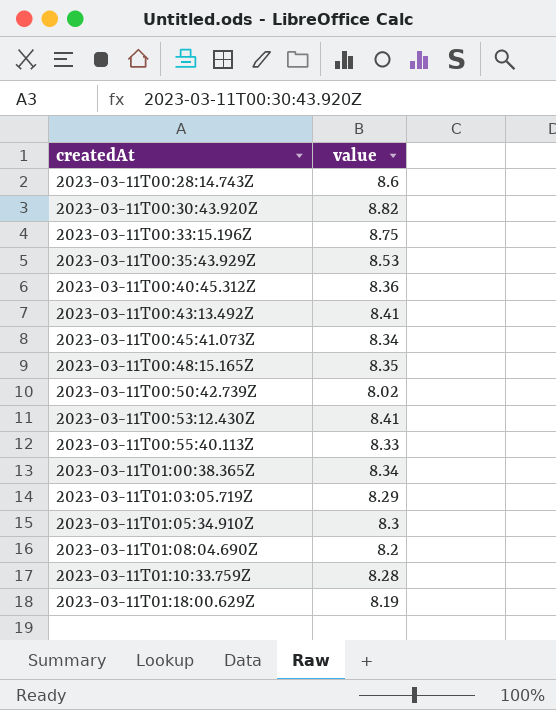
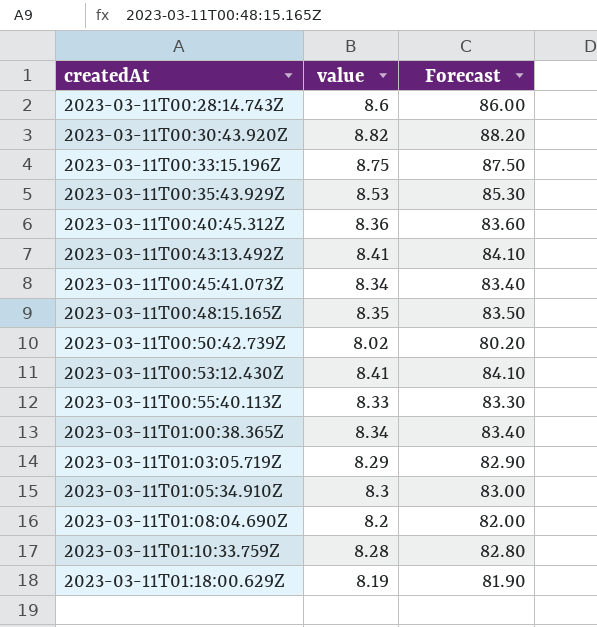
column Forecast | formula: none -> [value] * 10

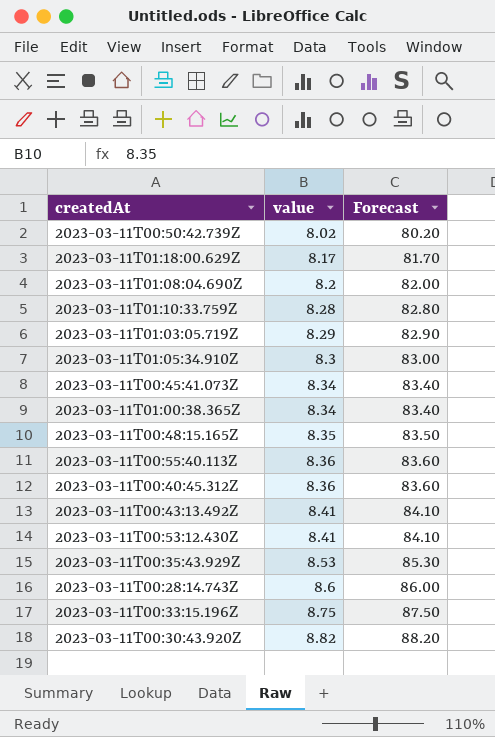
row order: createdAt ascending -> value ascending
2023-03-11T01:18:00.629Z | value: 8.19 -> 8.17
2023-03-11T01:18:00.629Z | Forecast: 81.90 -> 81.70
2023-03-11T00:55:40.113Z | value: 8.33 -> 8.36
2023-03-11T00:55:40.113Z | Forecast: 83.30 -> 83.60

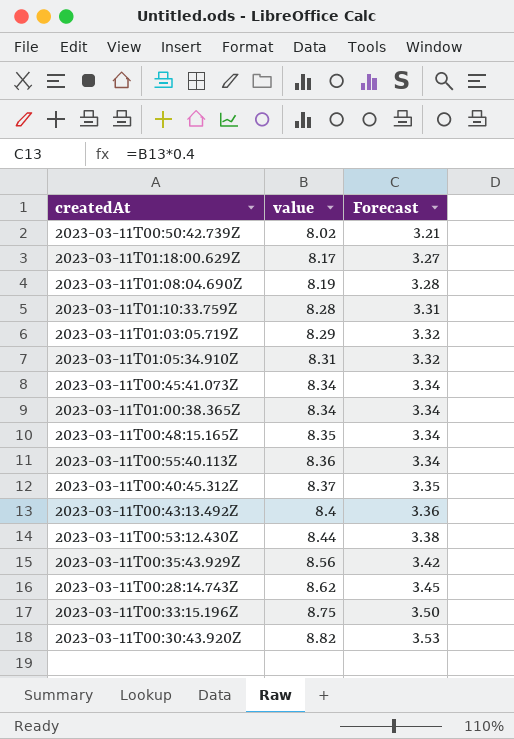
column Forecast | formula: [value] * 10 -> [value] * 0.4
2023-03-11T01:08:04.690Z | value: 8.2 -> 8.19
2023-03-11T01:05:34.910Z | value: 8.3 -> 8.31
2023-03-11T00:40:45.312Z | value: 8.36 -> 8.37
2023-03-11T00:43:13.492Z | value: 8.41 -> 8.4
2023-03-11T00:53:12.430Z | value: 8.41 -> 8.44
2023-03-11T00:35:43.929Z | value: 8.53 -> 8.56
2023-03-11T00:28:14.743Z | value: 8.6 -> 8.62

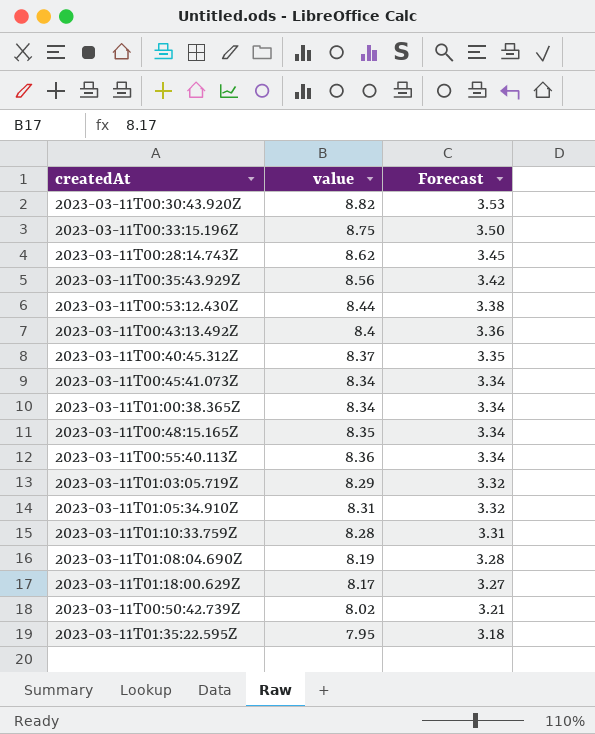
row order: value ascending -> Forecast descending
row 2023-03-11T01:35:22.595Z: none -> 7.95 | 3.18

